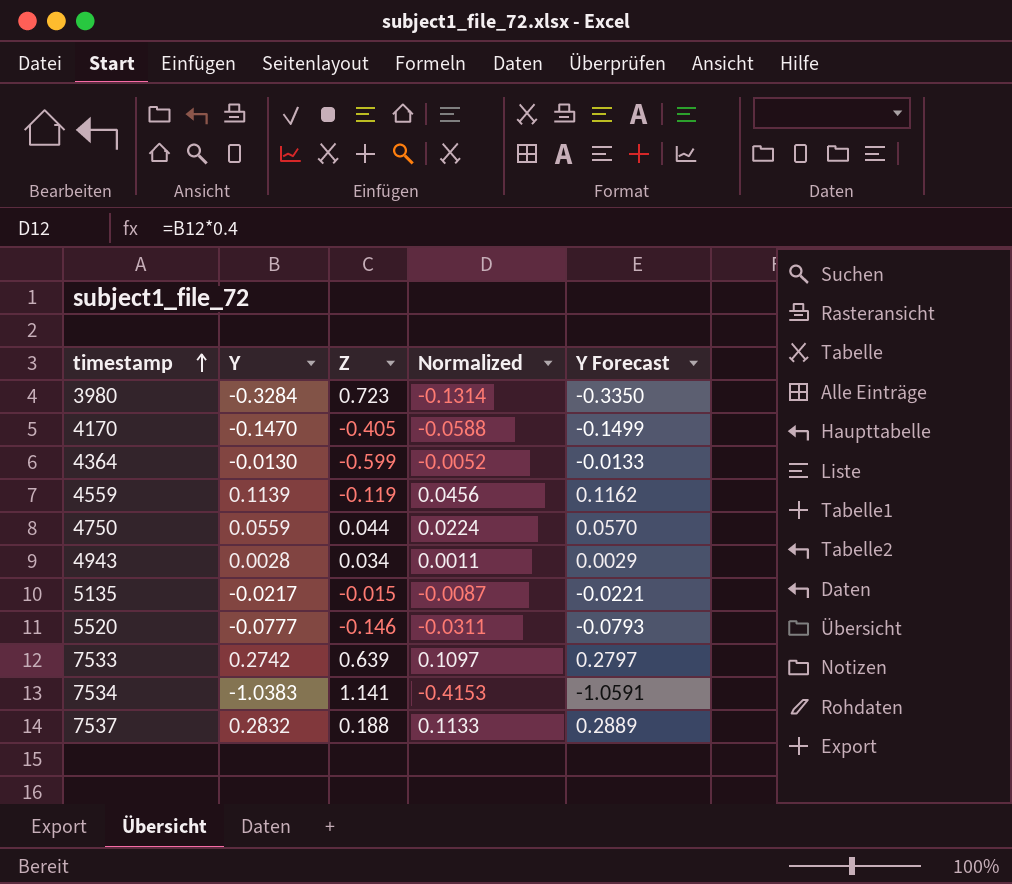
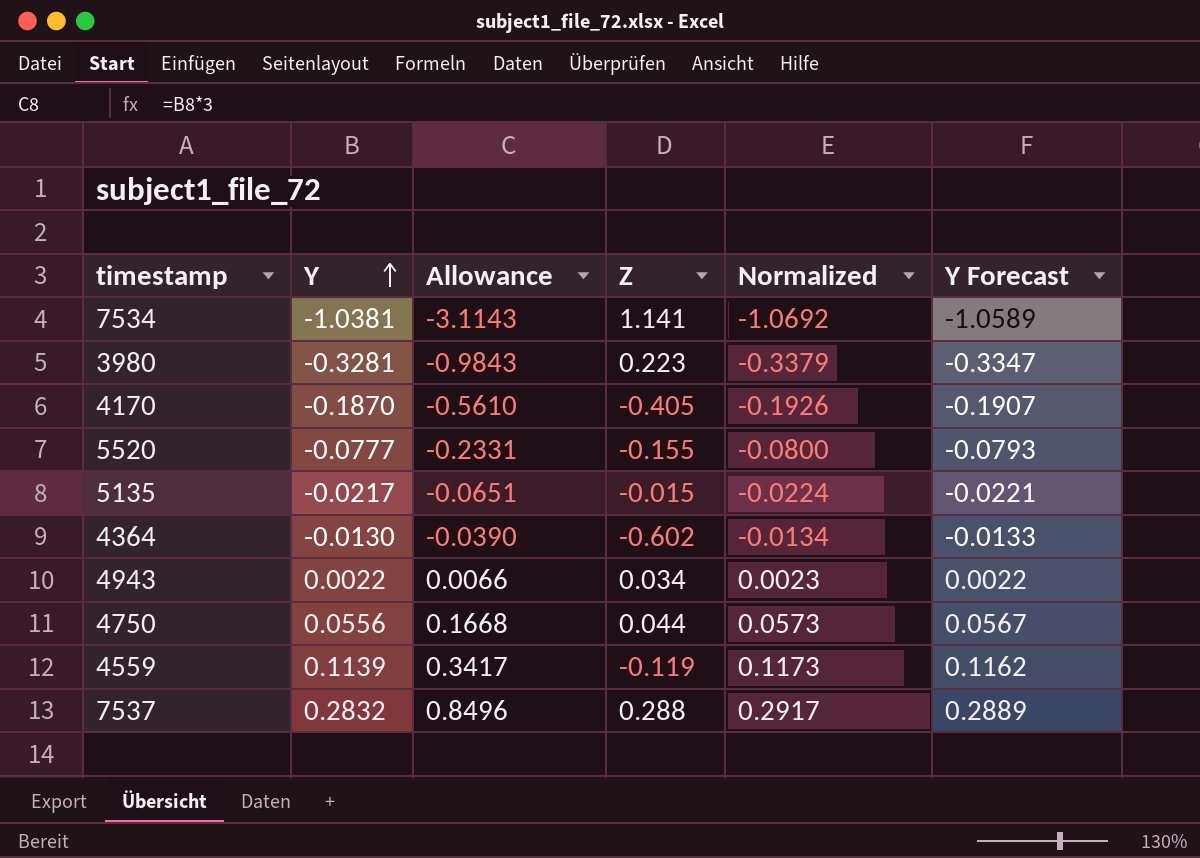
row order: timestamp ascending -> Y ascending
column Allowance | formula: none -> [Y] * 3
column Normalized | formula: [Y] * 0.4 -> [Y] * 1.03
row 7533: 0.2742 | 0.639 | 0.1097 | 0.2797 -> none
7534 | Y: -1.0383 -> -1.0381
7534 | Y Forecast: -1.0591 -> -1.0589
3980 | Y: -0.3284 -> -0.3281
3980 | Z: 0.723 -> 0.223
3980 | Y Forecast: -0.3350 -> -0.3347
4170 | Y: -0.1470 -> -0.1870
4170 | Y Forecast: -0.1499 -> -0.1907
5520 | Z: -0.146 -> -0.155
4364 | Z: -0.599 -> -0.602
4943 | Y: 0.0028 -> 0.0022
4943 | Y Forecast: 0.0029 -> 0.0022
4750 | Y: 0.0559 -> 0.0556
4750 | Y Forecast: 0.0570 -> 0.0567
7537 | Z: 0.188 -> 0.288

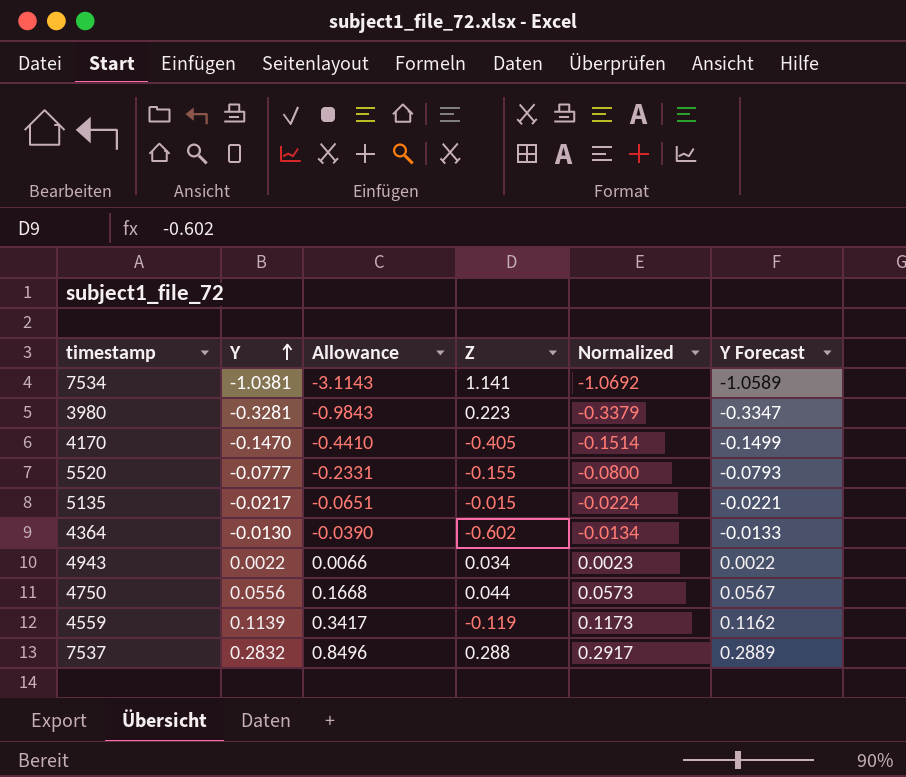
4170 | Y: -0.1870 -> -0.1470
4170 | Allowance: -0.5610 -> -0.4410
4170 | Normalized: -0.1926 -> -0.1514
4170 | Y Forecast: -0.1907 -> -0.1499

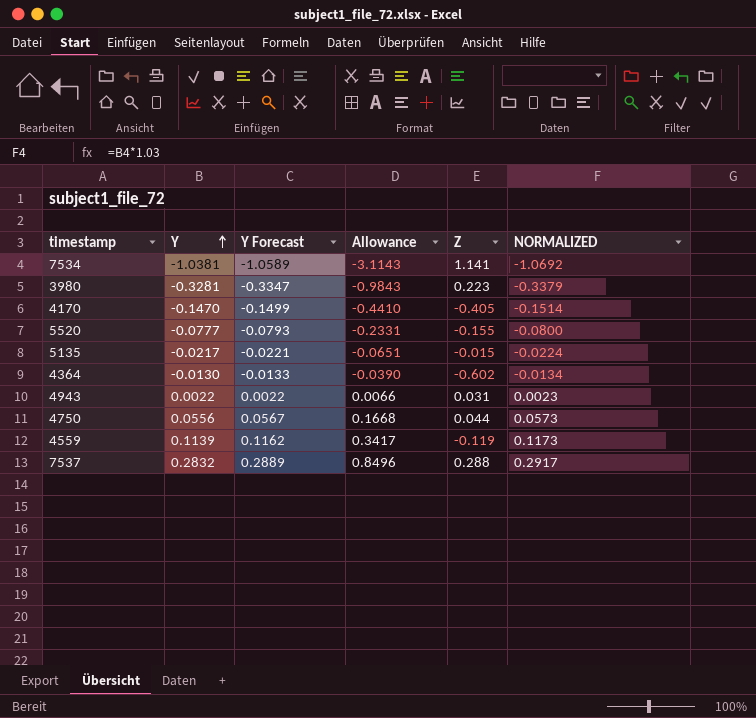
column Y Forecast | position: 6 -> 3
column name: Normalized -> NORMALIZED
4943 | Z: 0.034 -> 0.031

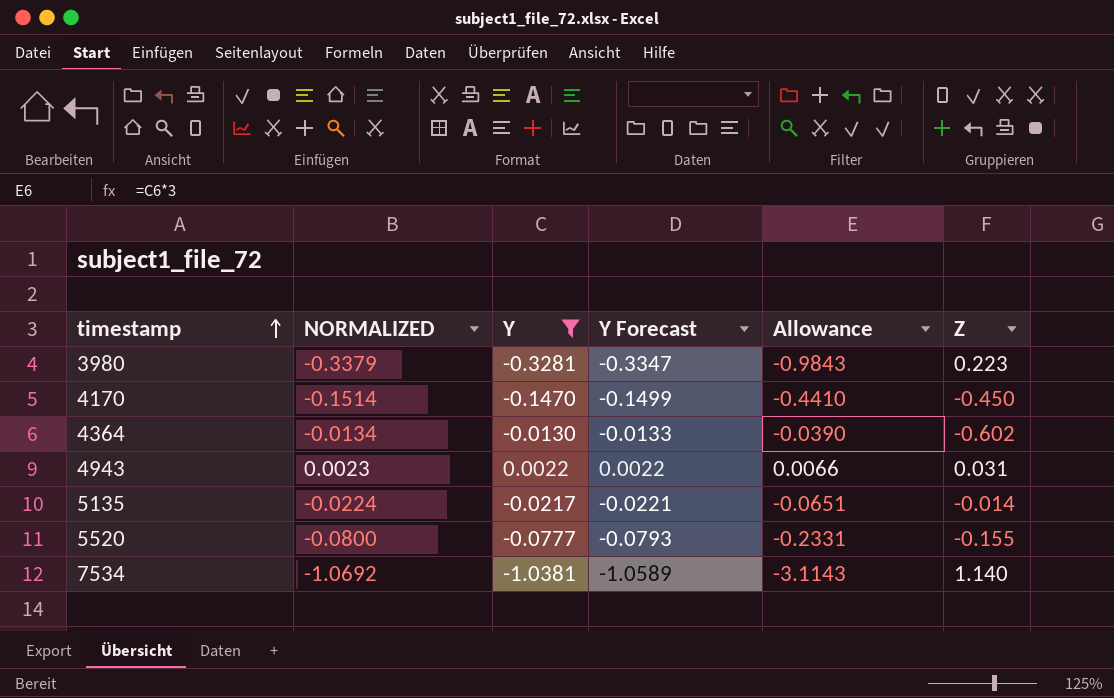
filter: none -> Y <= 0.0022
row order: Y ascending -> timestamp ascending
column NORMALIZED | position: 6 -> 2
4170 | Z: -0.405 -> -0.450
5135 | Z: -0.015 -> -0.014
7534 | Z: 1.141 -> 1.140

